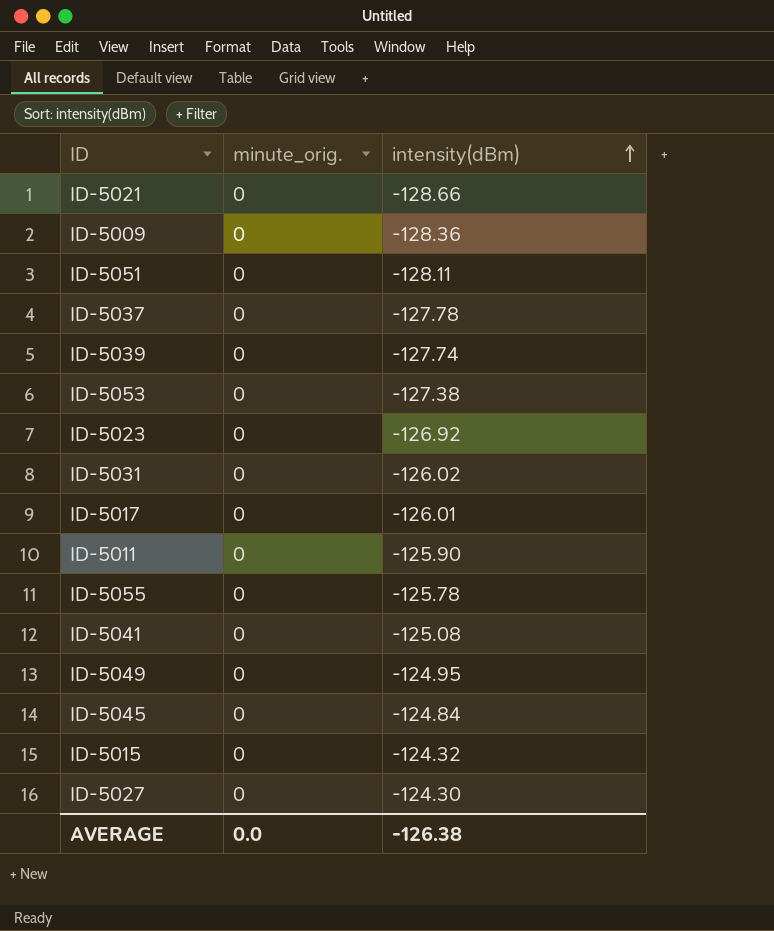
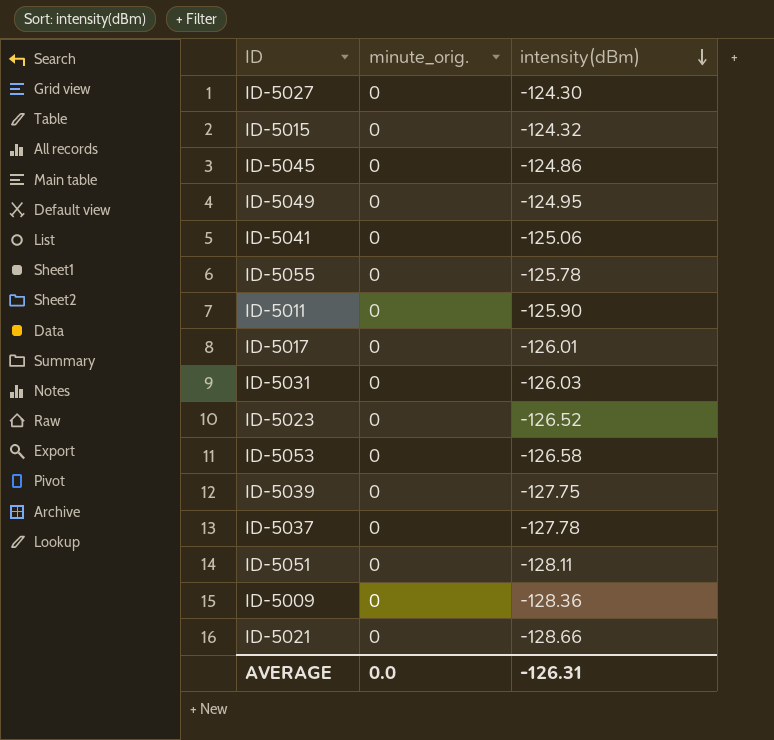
row order: intensity(dBm) ascending -> intensity(dBm) descending
ID-5045 | intensity(dBm): -124.84 -> -124.86
ID-5041 | intensity(dBm): -125.08 -> -125.06
ID-5031 | intensity(dBm): -126.02 -> -126.03
ID-5023 | intensity(dBm): -126.92 -> -126.52
ID-5053 | intensity(dBm): -127.38 -> -126.58
ID-5039 | intensity(dBm): -127.74 -> -127.75
AVERAGE | intensity(dBm): -126.38 -> -126.31

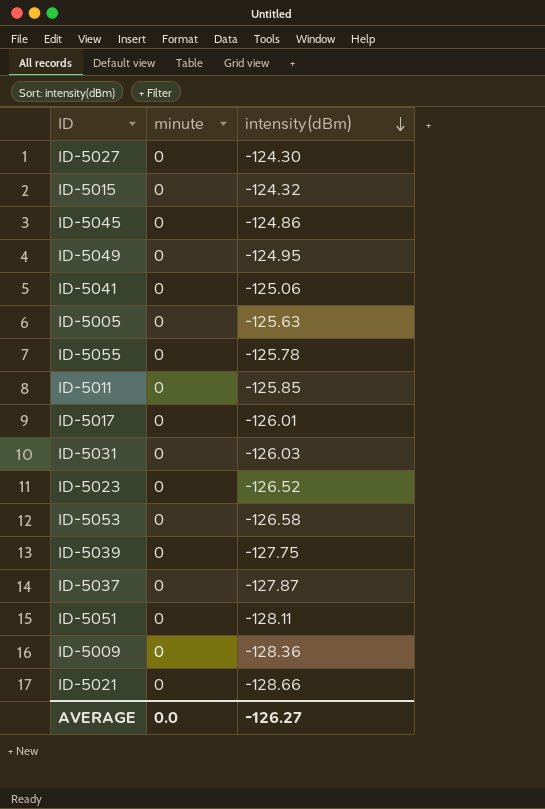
column name: minute_orig. -> minute
row ID-5005: none -> 0 | -125.63
ID-5011 | intensity(dBm): -125.90 -> -125.85
ID-5037 | intensity(dBm): -127.78 -> -127.87
AVERAGE | intensity(dBm): -126.31 -> -126.27

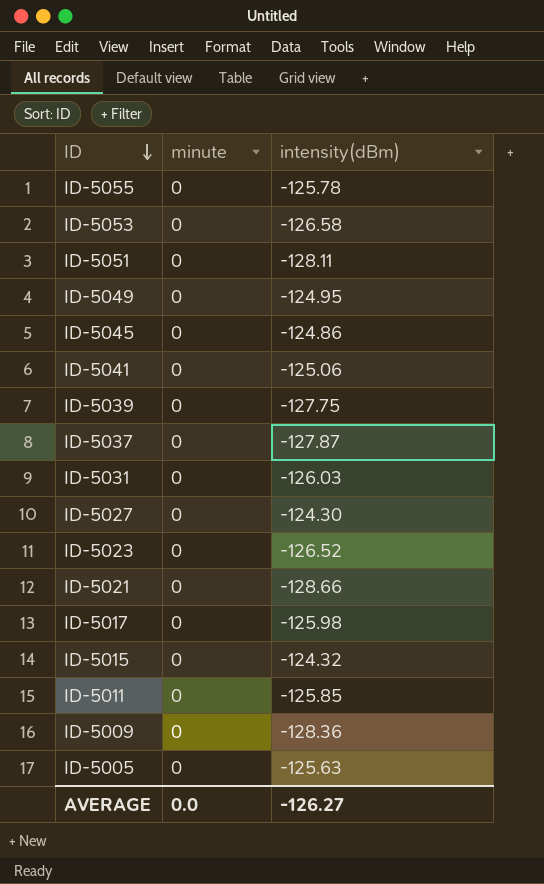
row order: intensity(dBm) descending -> ID descending
ID-5017 | intensity(dBm): -126.01 -> -125.98

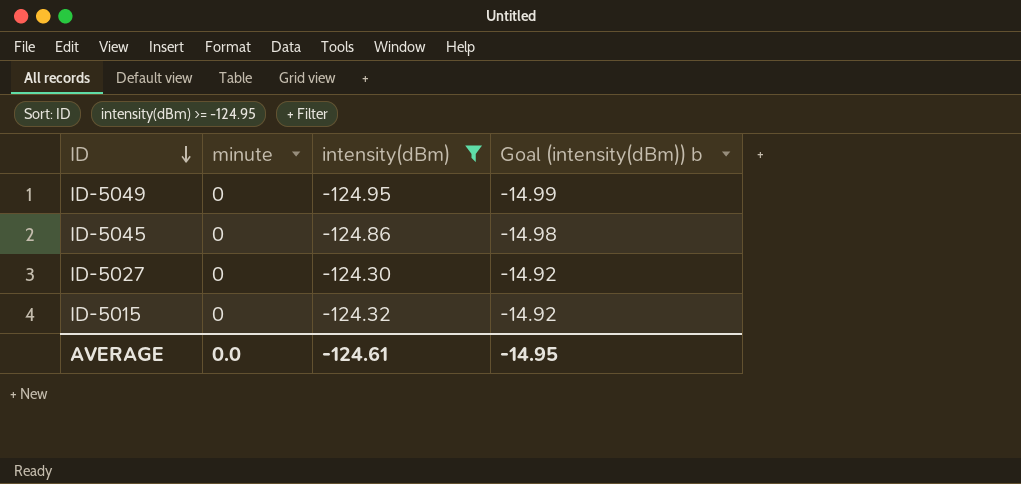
filter: none -> intensity(dBm) >= -124.95
column Goal (intensity(dBm)) b | formula: none -> [intensity(dBm)] * 0.12
AVERAGE | intensity(dBm): -126.27 -> -124.61

